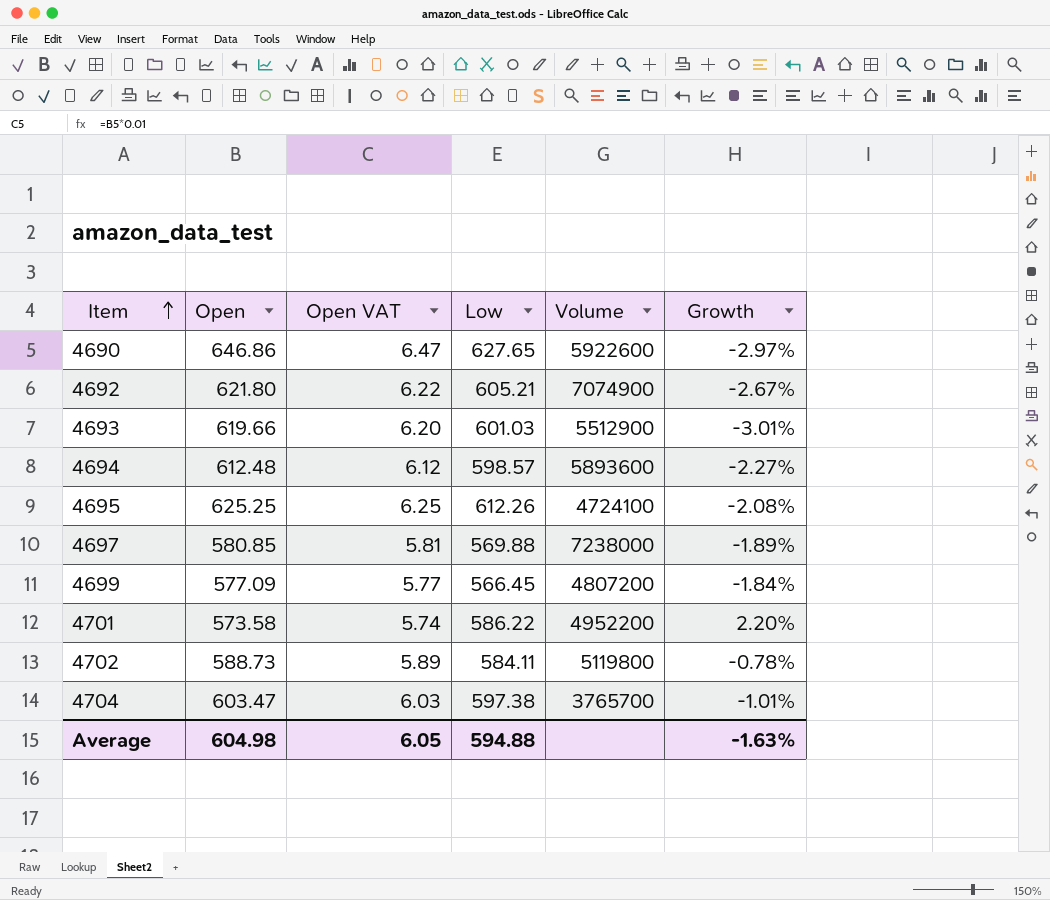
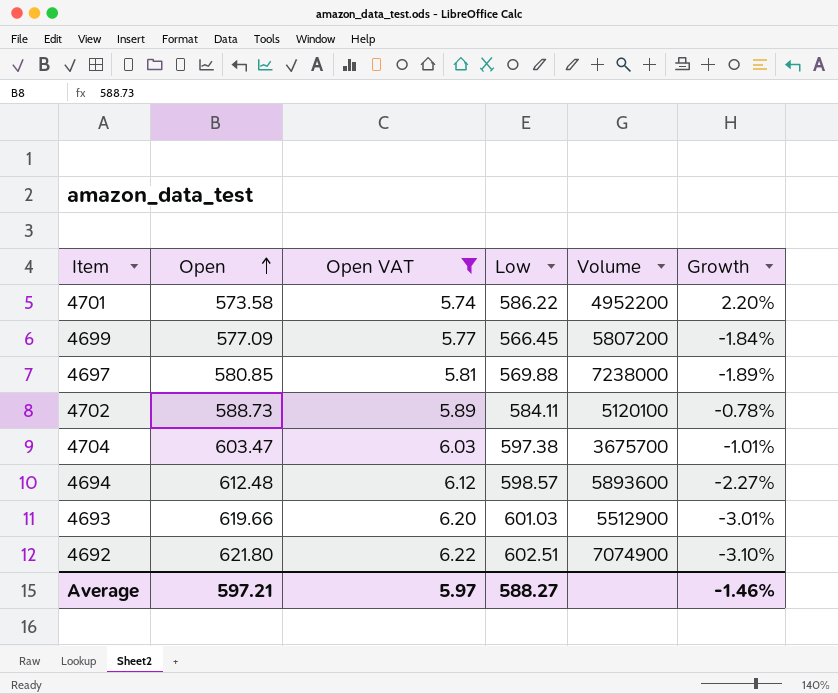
filter: none -> Open VAT <= 6.22
row order: Item ascending -> Open ascending
4699 | Volume: 4807200 -> 5807200
4702 | Volume: 5119800 -> 5120100
4704 | Volume: 3765700 -> 3675700
4692 | Low: 605.21 -> 602.51
4692 | Growth: -2.67% -> -3.10%
Average | Open: 604.98 -> 597.21
Average | Open VAT: 6.05 -> 5.97
Average | Low: 594.88 -> 588.27
Average | Growth: -1.63% -> -1.46%

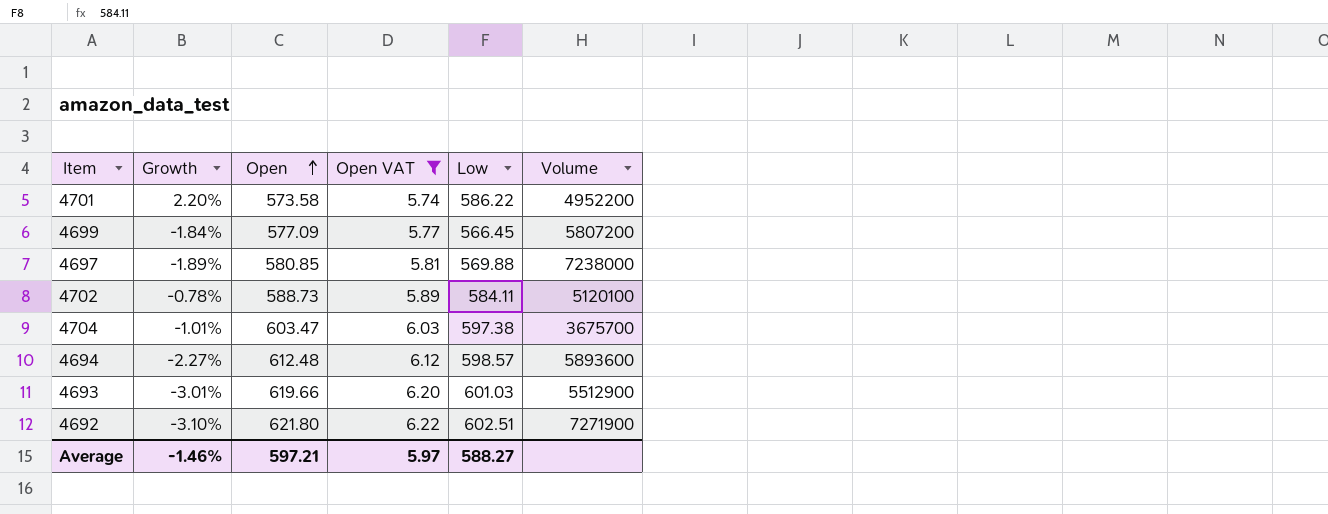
column Growth | position: 6 -> 2
4692 | Volume: 7074900 -> 7271900

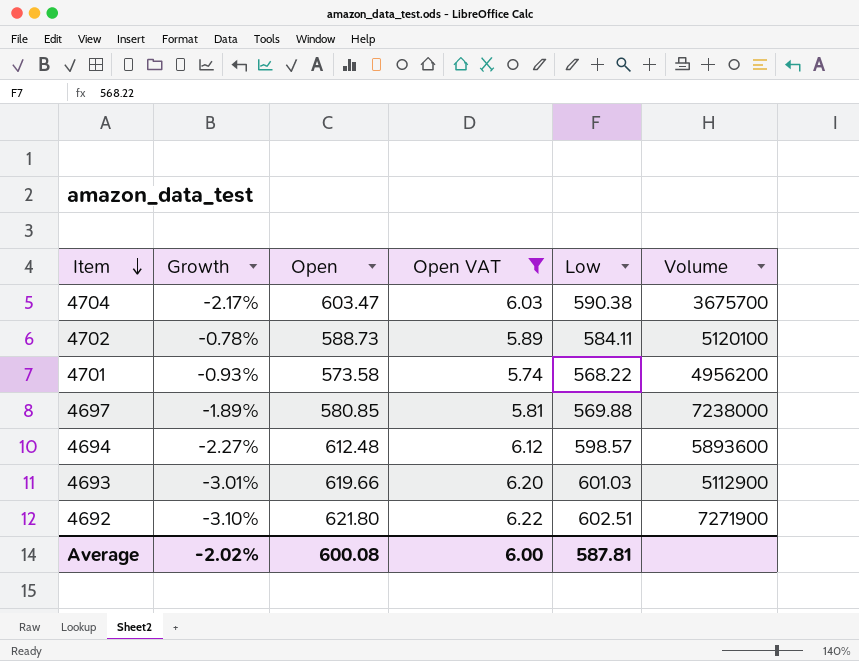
row order: Open ascending -> Item descending
row 4699: -1.84% | 577.09 | 5.77 | 566.45 | 5807200 -> none
4704 | Growth: -1.01% -> -2.17%
4704 | Low: 597.38 -> 590.38
4701 | Growth: 2.20% -> -0.93%
4701 | Low: 586.22 -> 568.22
4701 | Volume: 4952200 -> 4956200
4693 | Volume: 5512900 -> 5112900
Average | Growth: -1.46% -> -2.02%
Average | Open: 597.21 -> 600.08
Average | Open VAT: 5.97 -> 6.00
Average | Low: 588.27 -> 587.81

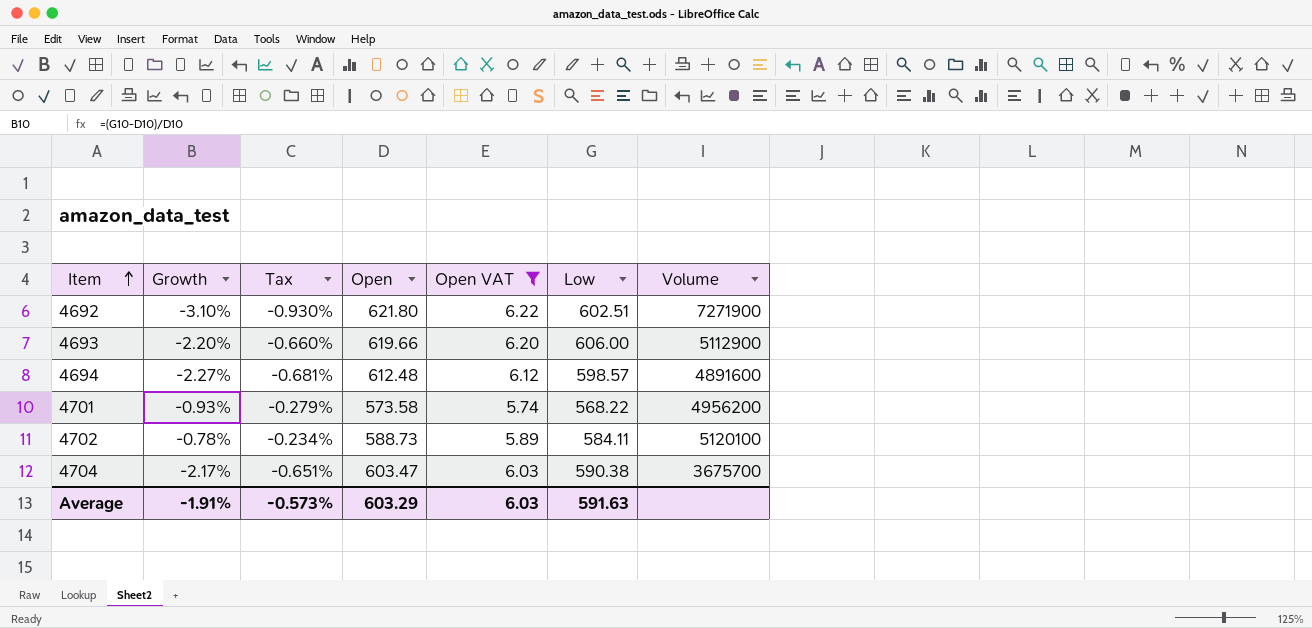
row order: Item descending -> Item ascending
column Tax | formula: none -> [Growth] * 0.3
row 4697: -1.89% | 580.85 | 5.81 | 569.88 | 7238000 -> none
4693 | Growth: -3.01% -> -2.20%
4693 | Low: 601.03 -> 606.00
4694 | Volume: 5893600 -> 4891600
Average | Growth: -2.02% -> -1.91%
Average | Open: 600.08 -> 603.29
Average | Open VAT: 6.00 -> 6.03
Average | Low: 587.81 -> 591.63

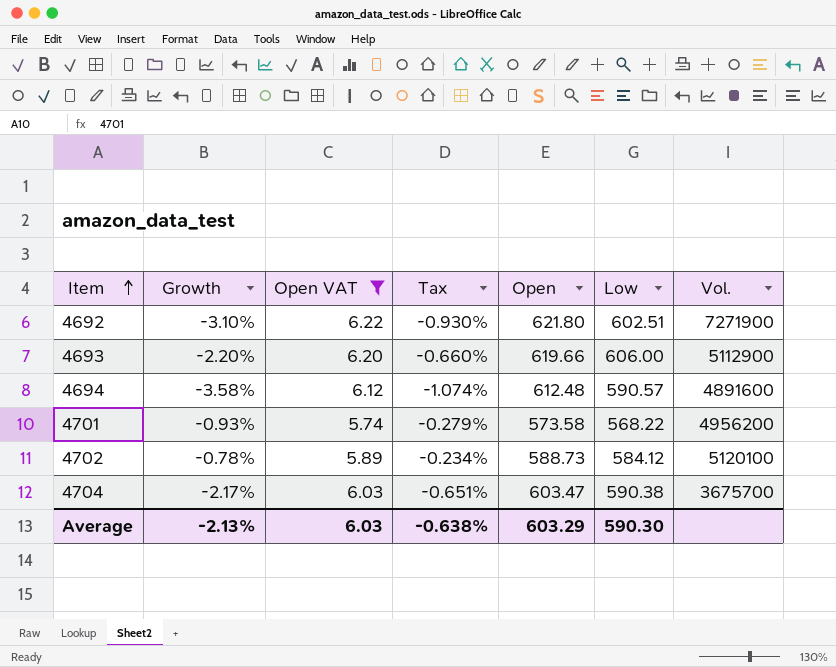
column Open VAT | position: 5 -> 3
column name: Volume -> Vol.
4694 | Growth: -2.27% -> -3.58%
4694 | Tax: -0.681% -> -1.074%
4694 | Low: 598.57 -> 590.57
4702 | Low: 584.11 -> 584.12
Average | Growth: -1.91% -> -2.13%
Average | Tax: -0.573% -> -0.638%
Average | Low: 591.63 -> 590.30

